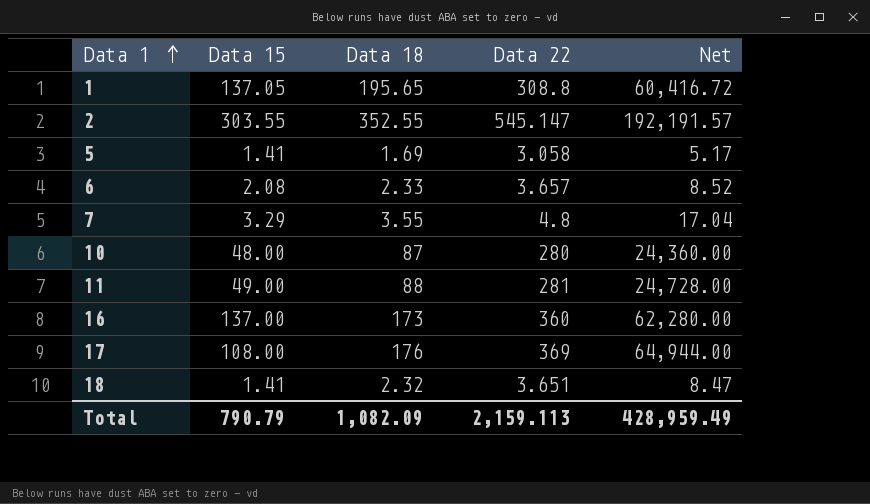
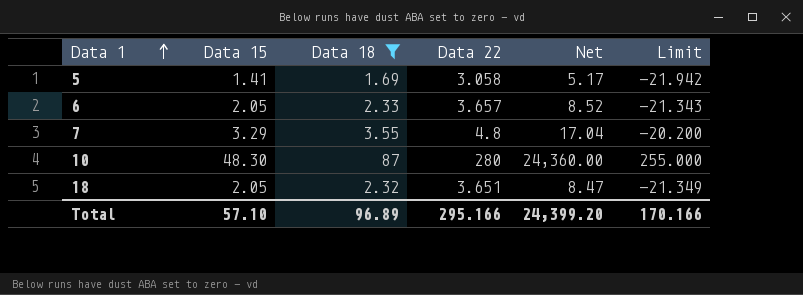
filter: none -> Data 18 <= 87
column Limit | formula: none -> [Data 22] - 25
6 | Data 15: 2.08 -> 2.05
10 | Data 15: 48.00 -> 48.30
18 | Data 15: 1.41 -> 2.05
Total | Data 15: 790.79 -> 57.10
Total | Data 18: 1,082.09 -> 96.89
Total | Data 22: 2,159.113 -> 295.166
Total | Net: 428,959.49 -> 24,399.20

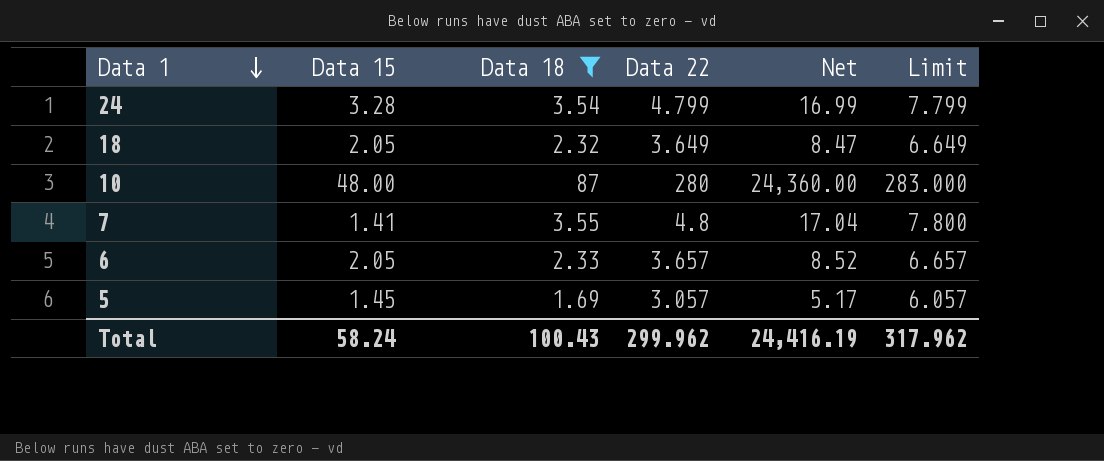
row order: Data 1 ascending -> Data 1 descending
column Limit | formula: [Data 22] - 25 -> [Data 22] + 3
row 24: none -> 3.28 | 3.54 | 4.799 | 16.99 | 7.799
18 | Data 22: 3.651 -> 3.649
10 | Data 15: 48.30 -> 48.00
7 | Data 15: 3.29 -> 1.41
5 | Data 15: 1.41 -> 1.45
5 | Data 22: 3.058 -> 3.057
Total | Data 15: 57.10 -> 58.24
Total | Data 18: 96.89 -> 100.43
Total | Data 22: 295.166 -> 299.962
Total | Net: 24,399.20 -> 24,416.19
Total | Limit: 170.166 -> 317.962

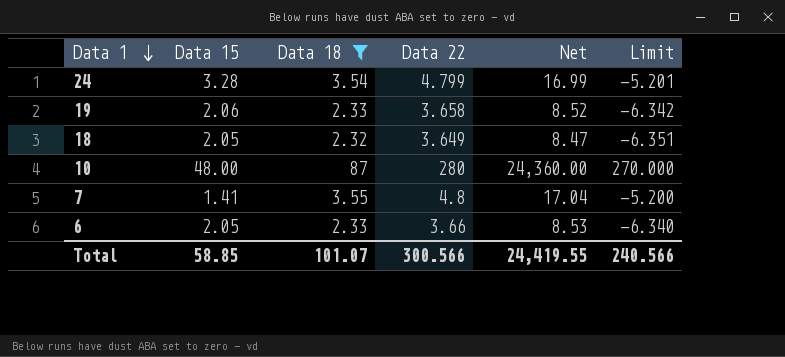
column Limit | formula: [Data 22] + 3 -> [Data 22] - 10
row 5: 1.45 | 1.69 | 3.057 | 5.17 | 6.057 -> none
row 19: none -> 2.06 | 2.33 | 3.658 | 8.52 | -6.342
6 | Data 22: 3.657 -> 3.66
6 | Net: 8.52 -> 8.53
Total | Data 15: 58.24 -> 58.85
Total | Data 18: 100.43 -> 101.07
Total | Data 22: 299.962 -> 300.566
Total | Net: 24,416.19 -> 24,419.55
Total | Limit: 317.962 -> 240.566

